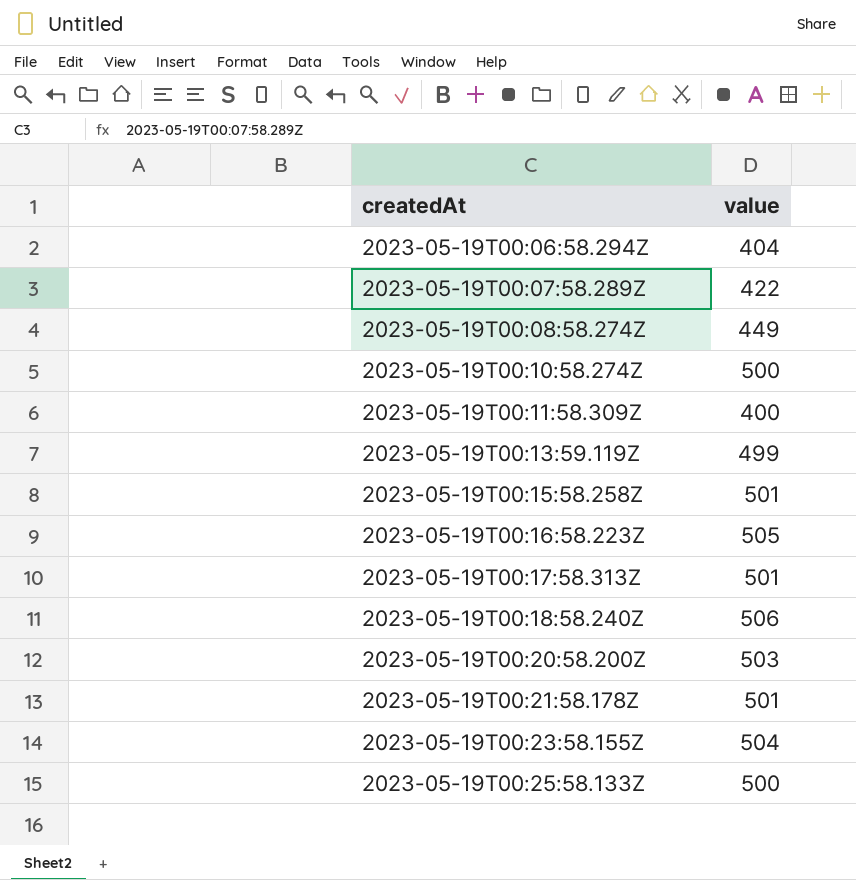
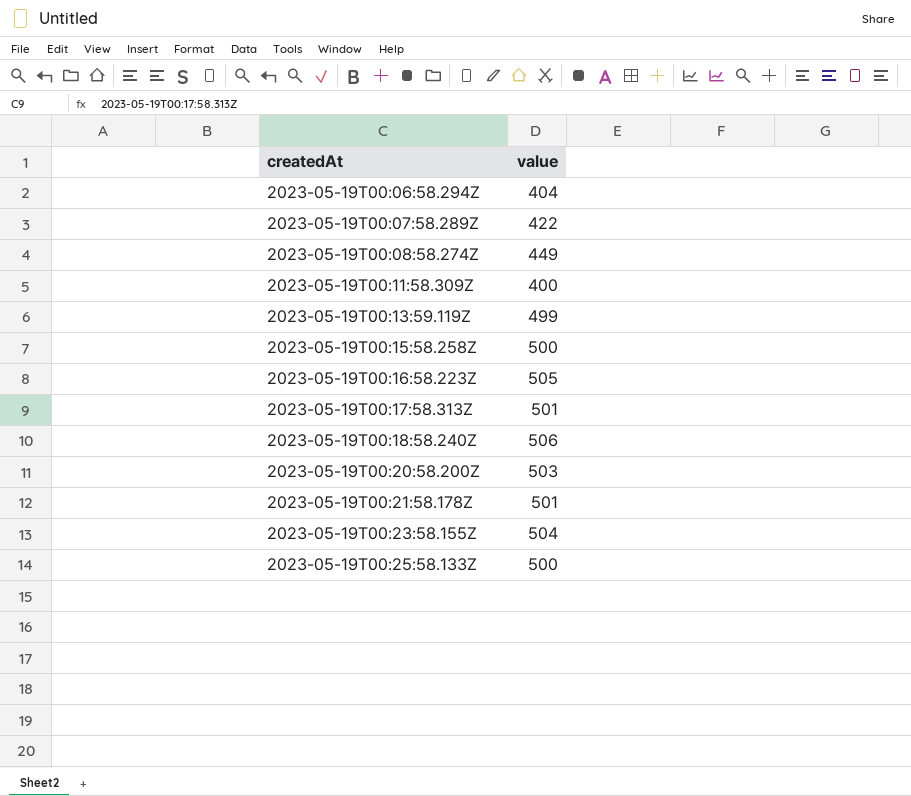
row 2023-05-19T00:10:58.274Z: 500 -> none
2023-05-19T00:15:58.258Z | value: 501 -> 500

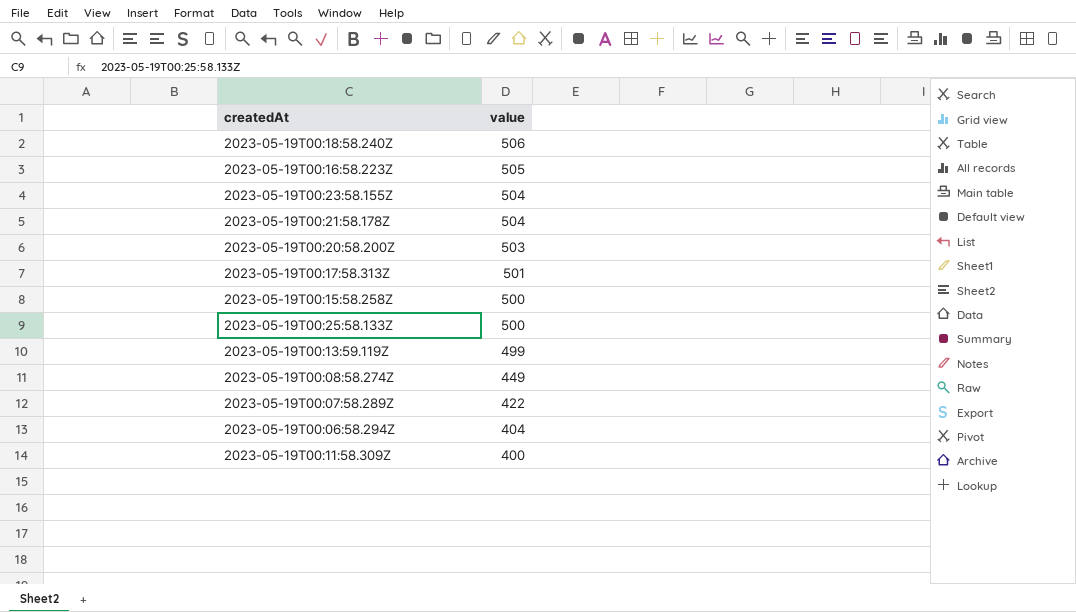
row order: createdAt ascending -> value descending
2023-05-19T00:21:58.178Z | value: 501 -> 504

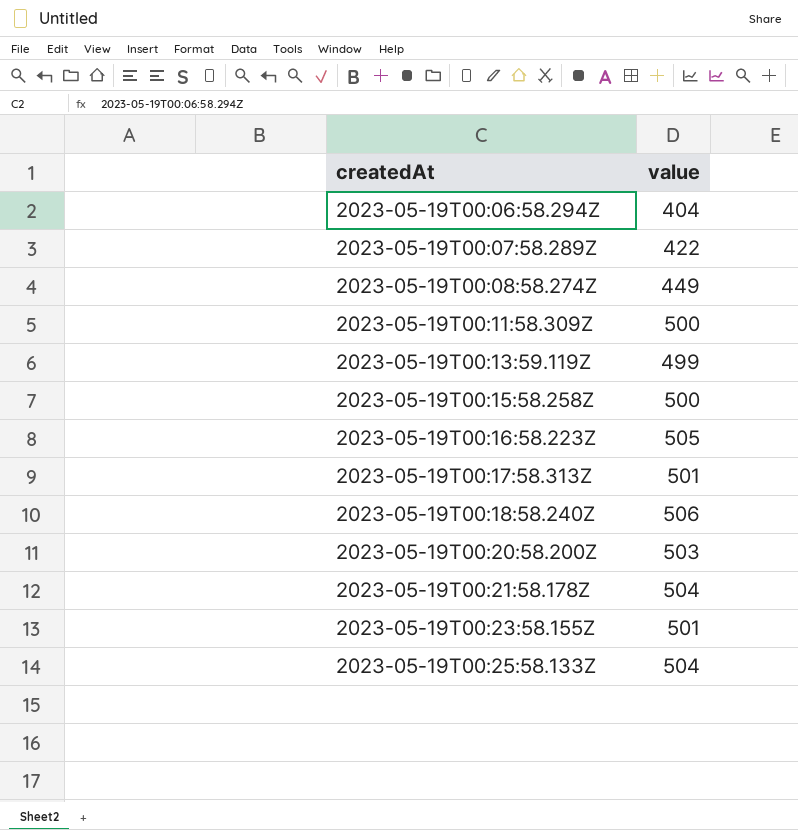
row order: value descending -> createdAt ascending
2023-05-19T00:11:58.309Z | value: 400 -> 500
2023-05-19T00:23:58.155Z | value: 504 -> 501
2023-05-19T00:25:58.133Z | value: 500 -> 504

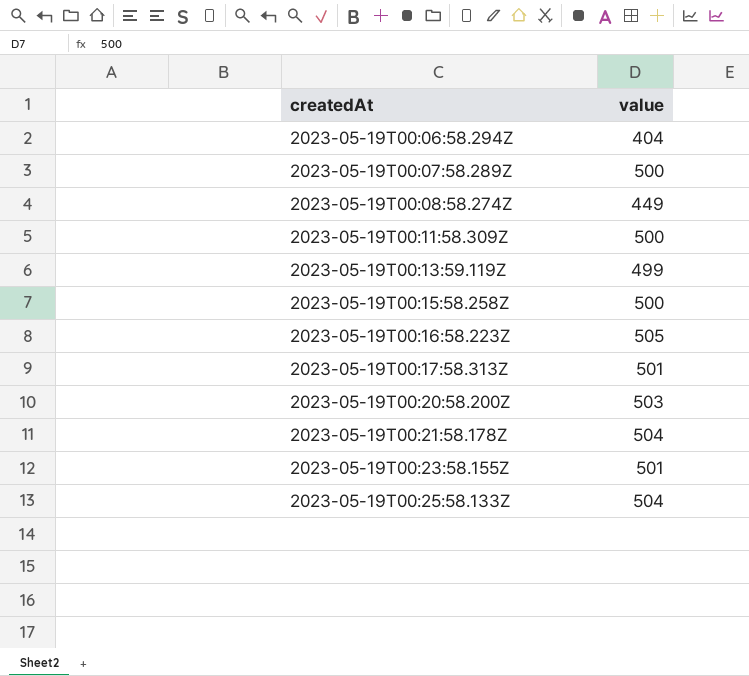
row 2023-05-19T00:18:58.240Z: 506 -> none
2023-05-19T00:07:58.289Z | value: 422 -> 500

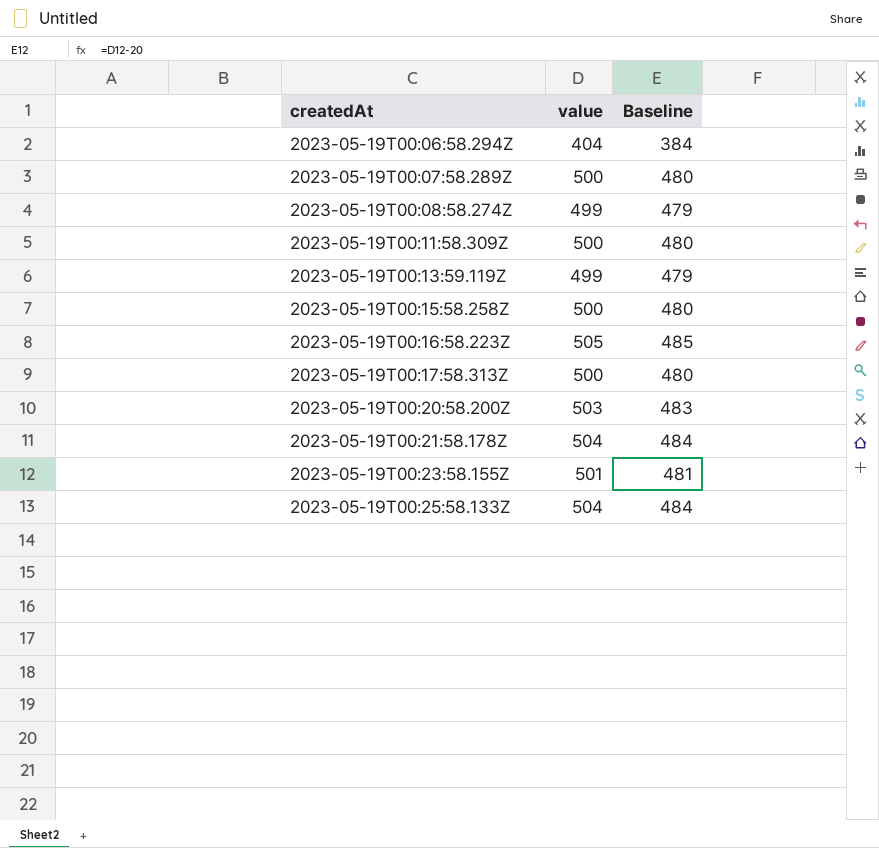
column Baseline | formula: none -> [value] - 20
2023-05-19T00:08:58.274Z | value: 449 -> 499
2023-05-19T00:17:58.313Z | value: 501 -> 500

